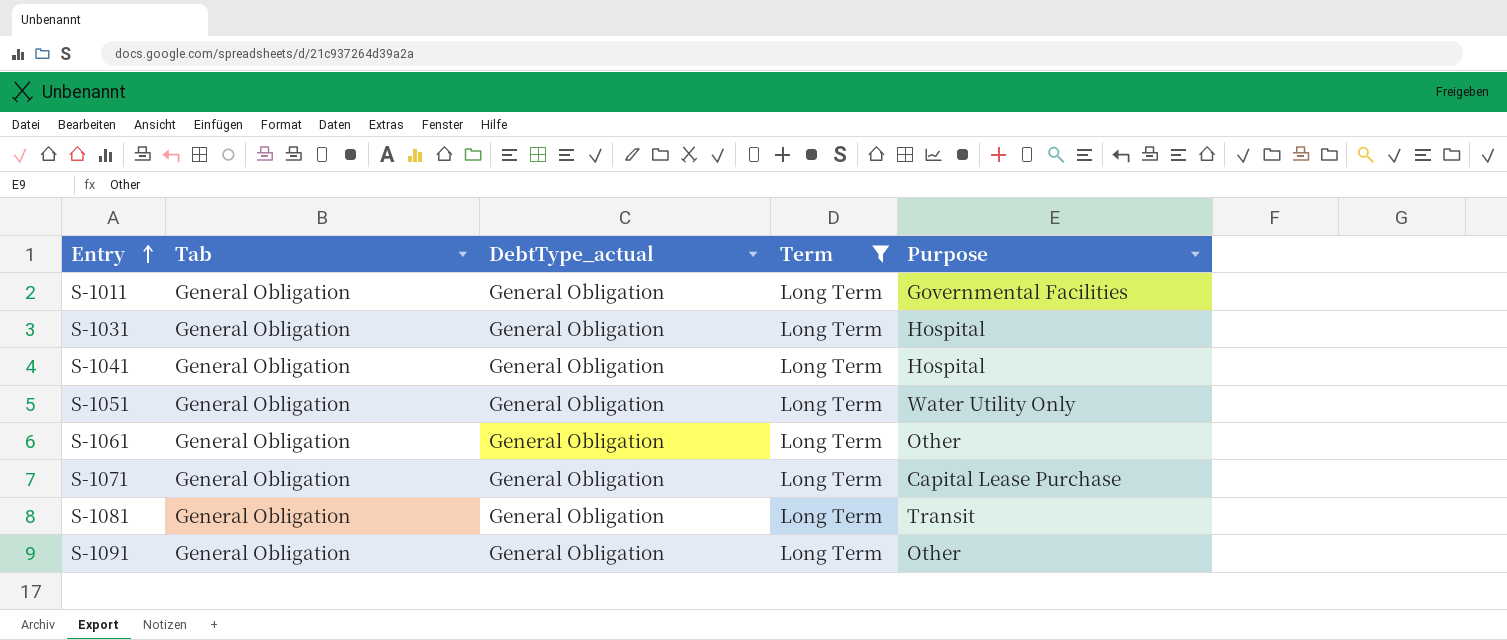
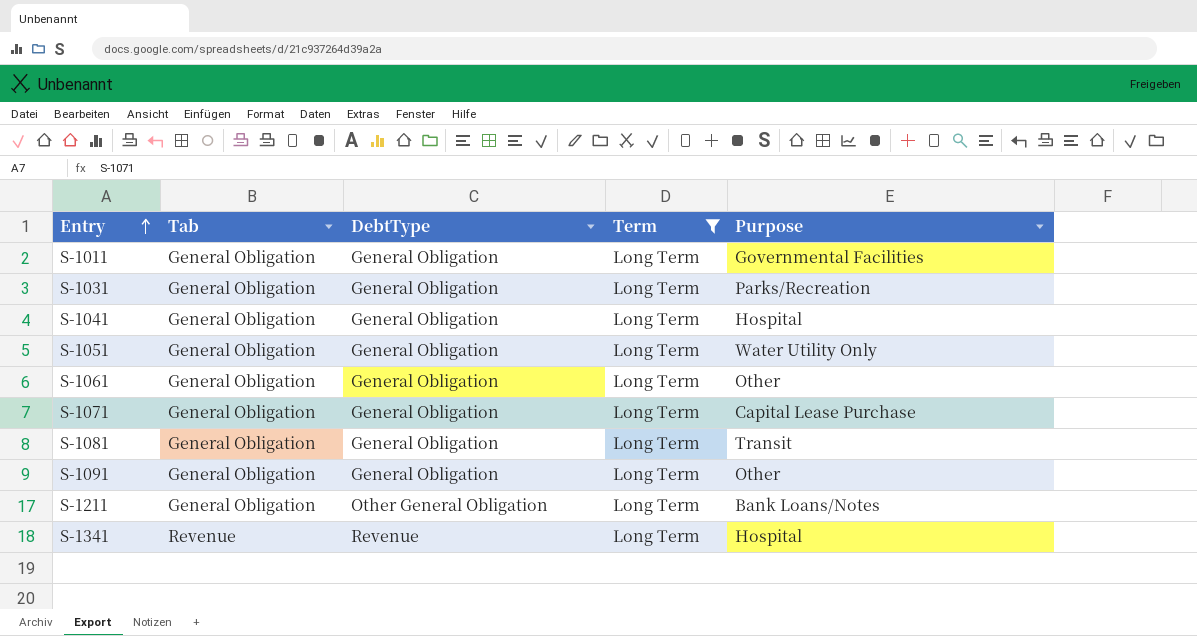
column name: DebtType_actual -> DebtType
S-1031 | Purpose: Hospital -> Parks/Recreation
row S-1211: none -> General Obligation | Other General Obligation | Long Term | Bank Loans/Notes
row S-1341: none -> Revenue | Revenue | Long Term | Hospital

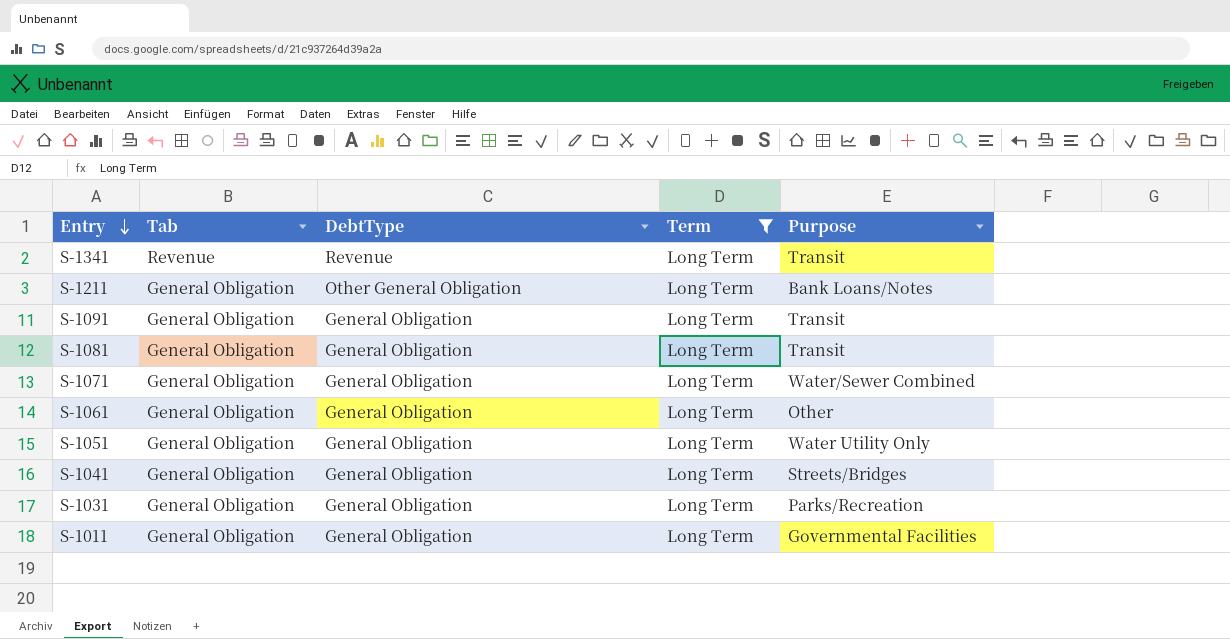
row order: Entry ascending -> Entry descending
S-1341 | Purpose: Hospital -> Transit
S-1091 | Purpose: Other -> Transit
S-1071 | Purpose: Capital Lease Purchase -> Water/Sewer Combined
S-1041 | Purpose: Hospital -> Streets/Bridges

